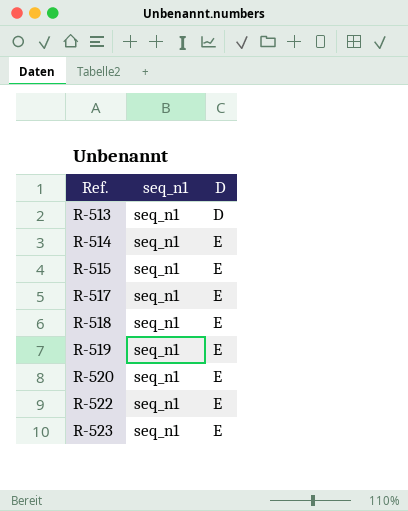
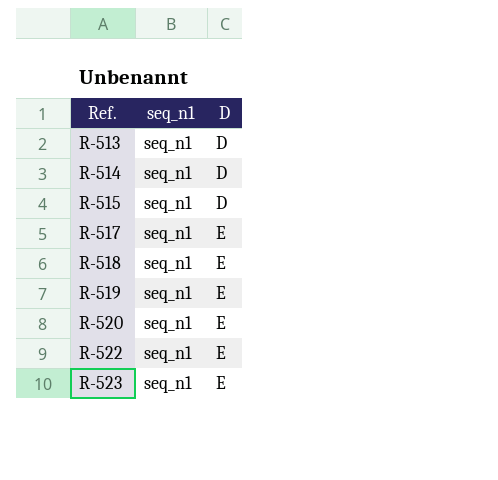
R-514 | D: E -> D
R-515 | D: E -> D

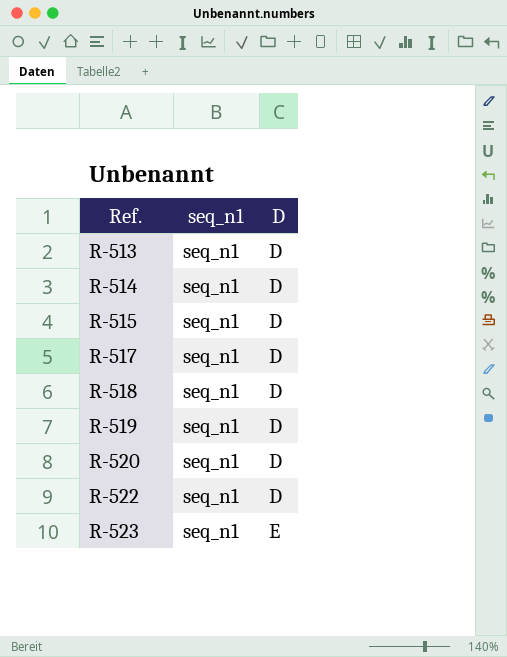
R-517 | D: E -> D
R-518 | D: E -> D
R-519 | D: E -> D
R-520 | D: E -> D
R-522 | D: E -> D

